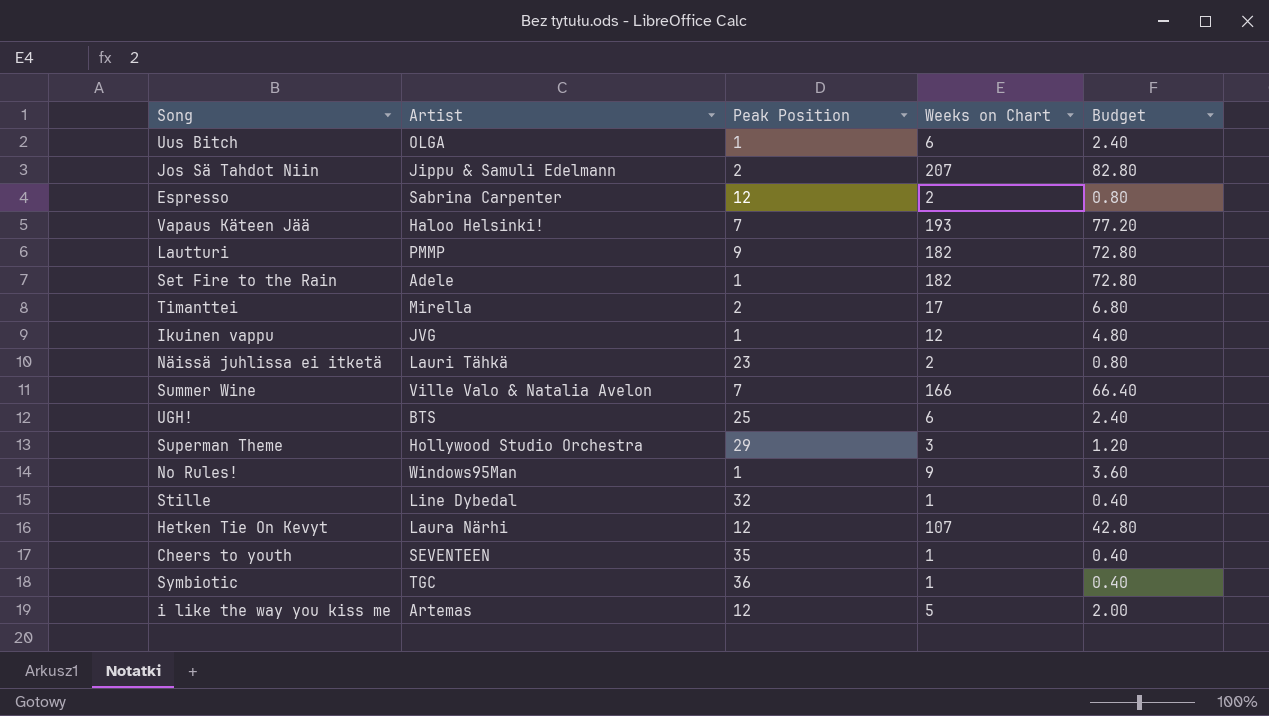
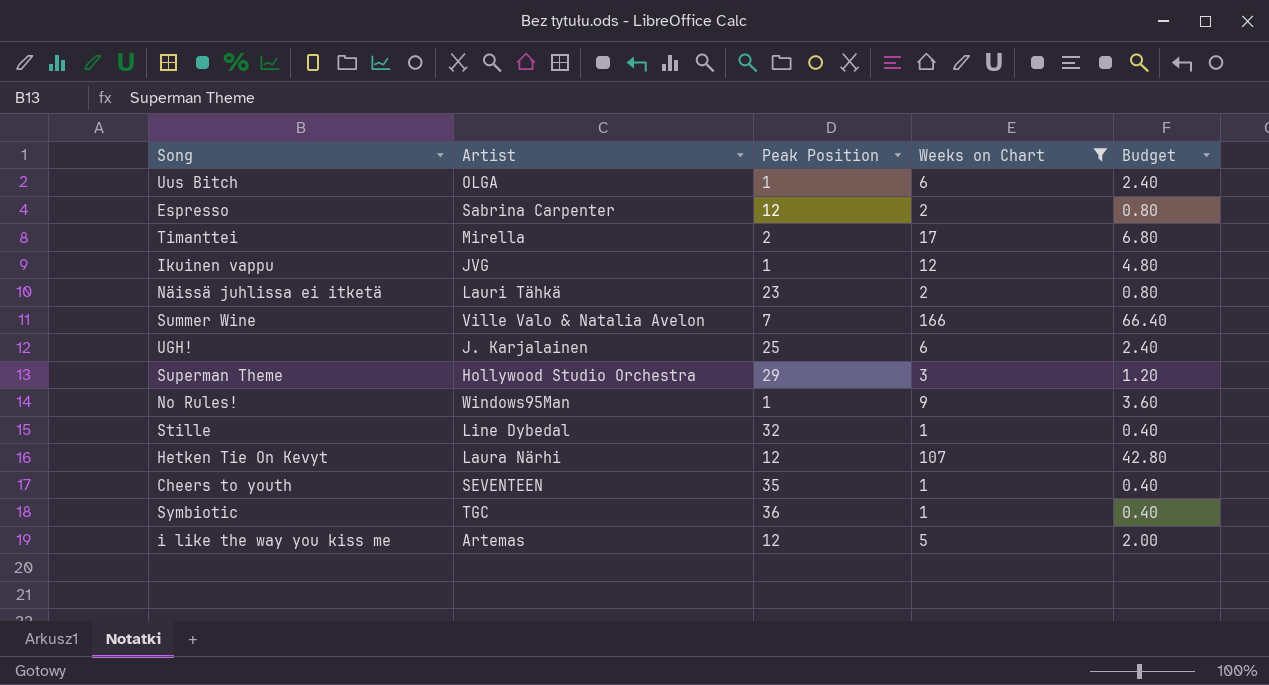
filter: none -> Weeks on Chart <= 166
UGH! | Artist: BTS -> J. Karjalainen

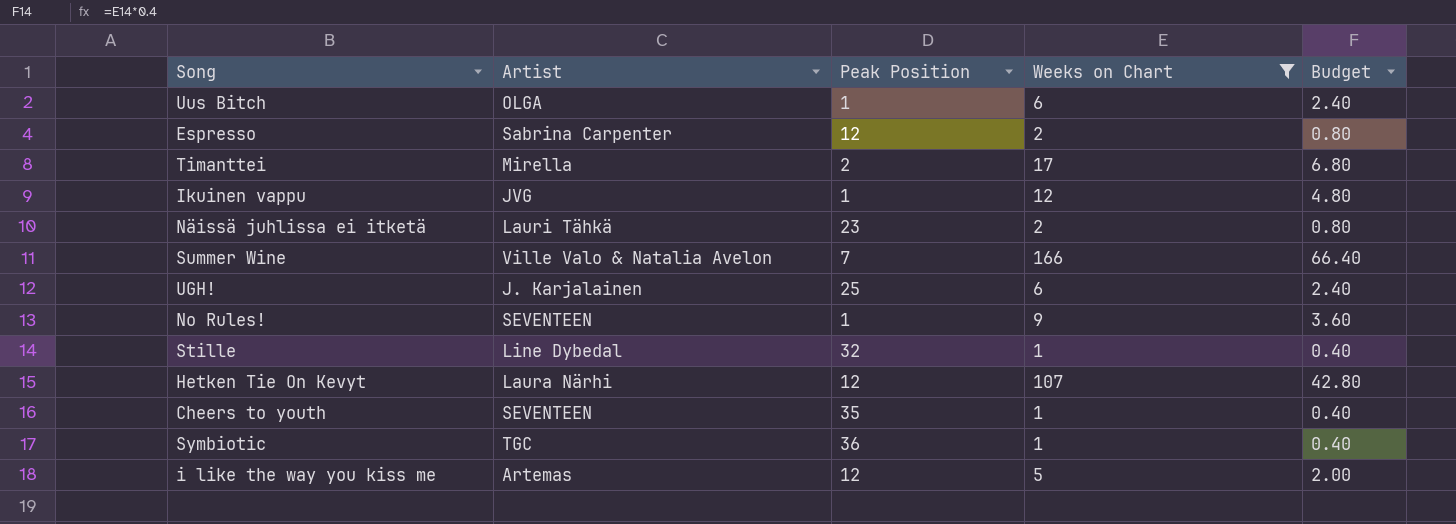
row Superman Theme: Hollywood Studio Orchestra | 29 | 3 | 1.20 -> none
No Rules! | Artist: Windows95Man -> SEVENTEEN

